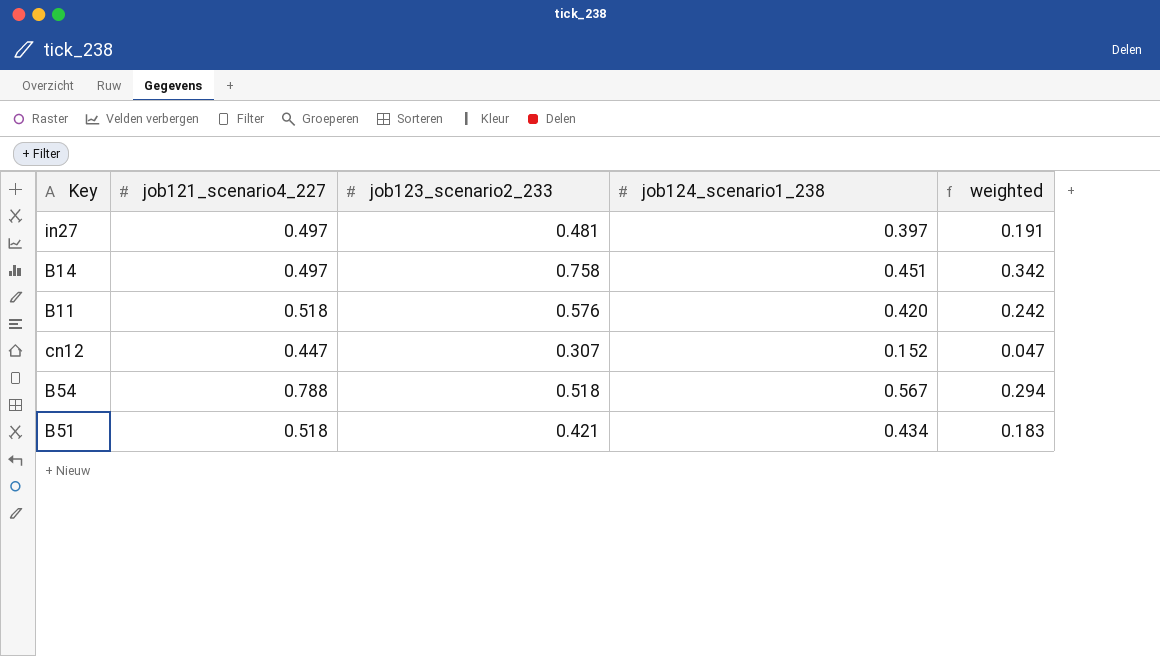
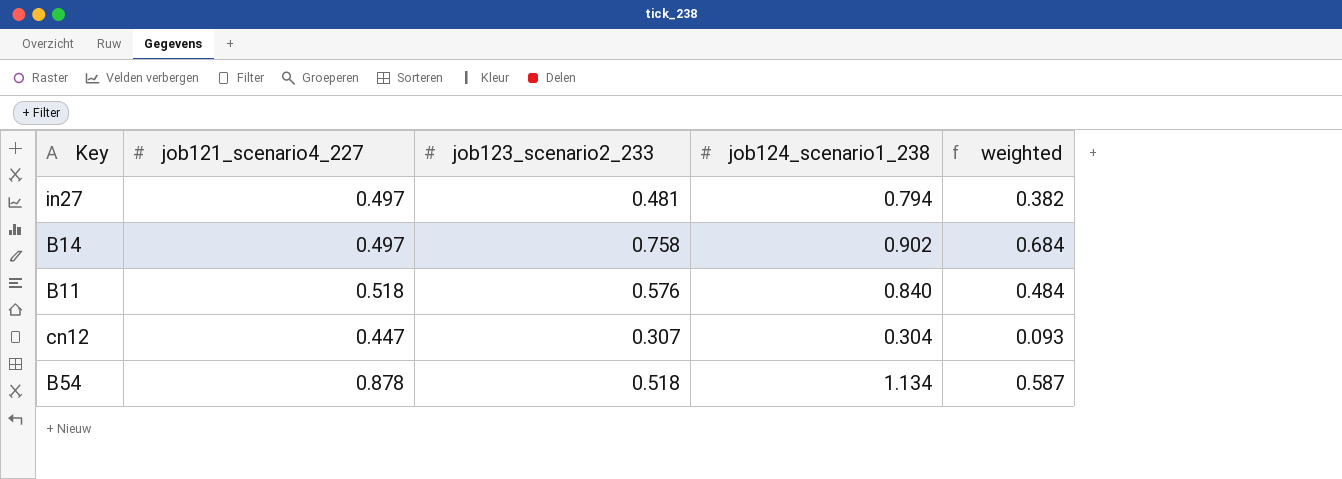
row B51: 0.518 | 0.421 | 0.434 | 0.183 -> none
in27 | job124_scenario1_238: 0.397 -> 0.794
in27 | weighted: 0.191 -> 0.382
B14 | job124_scenario1_238: 0.451 -> 0.902
B14 | weighted: 0.342 -> 0.684
B11 | job124_scenario1_238: 0.420 -> 0.840
B11 | weighted: 0.242 -> 0.484
cn12 | job124_scenario1_238: 0.152 -> 0.304
cn12 | weighted: 0.047 -> 0.093
B54 | job121_scenario4_227: 0.788 -> 0.878
B54 | job124_scenario1_238: 0.567 -> 1.134
B54 | weighted: 0.294 -> 0.587

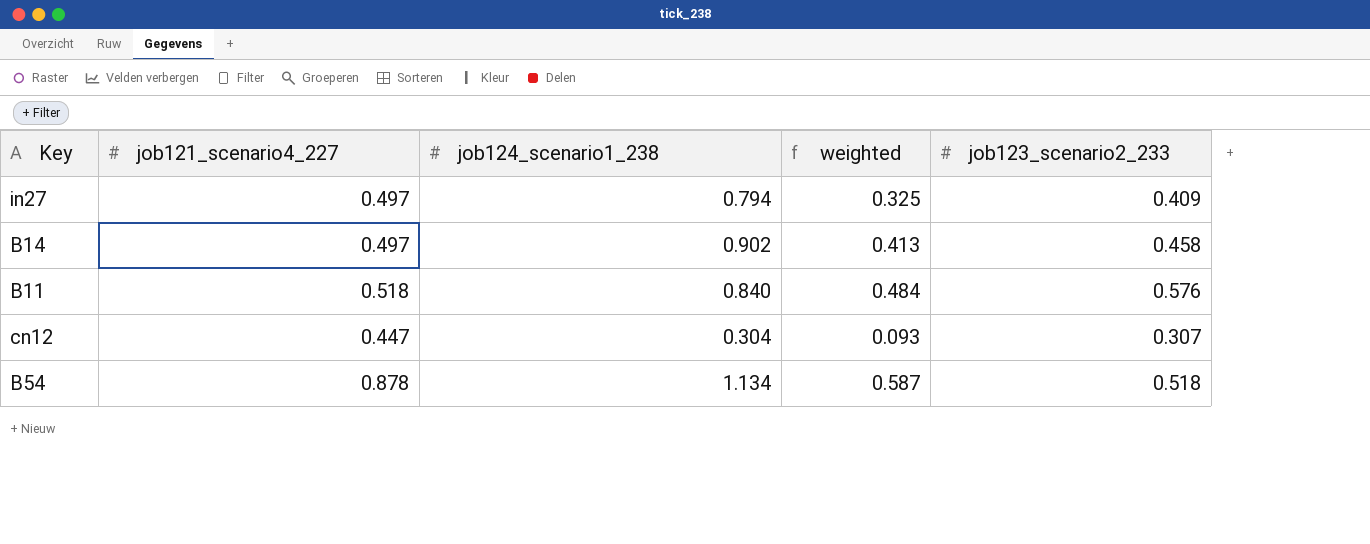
column job123_scenario2_233 | position: 3 -> 5
in27 | weighted: 0.382 -> 0.325
in27 | job123_scenario2_233: 0.481 -> 0.409
B14 | weighted: 0.684 -> 0.413
B14 | job123_scenario2_233: 0.758 -> 0.458

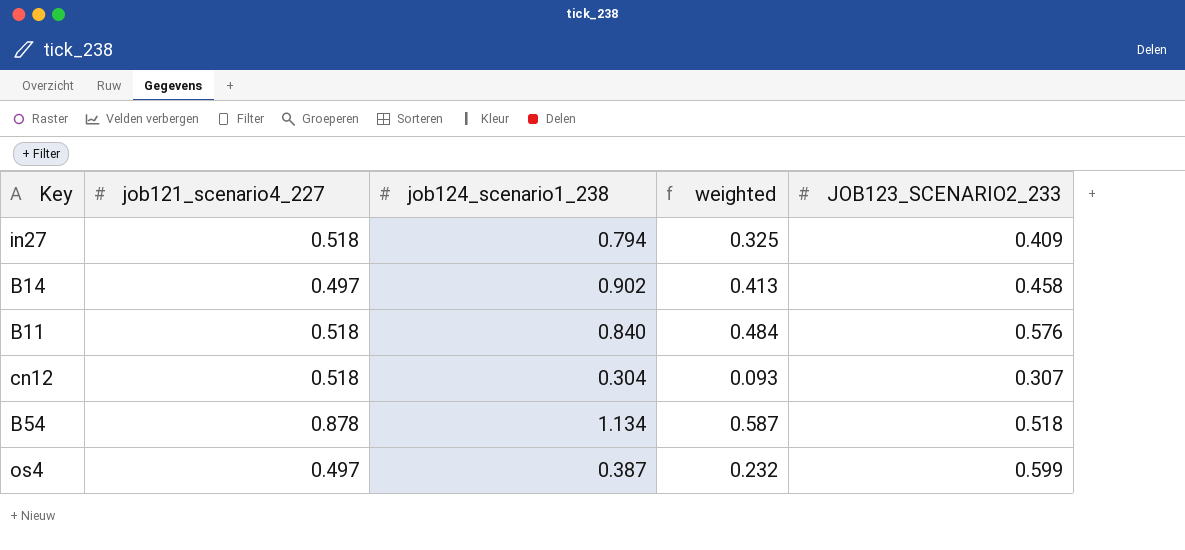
column name: job123_scenario2_233 -> JOB123_SCENARIO2_233
in27 | job121_scenario4_227: 0.497 -> 0.518
cn12 | job121_scenario4_227: 0.447 -> 0.518
row os4: none -> 0.497 | 0.387 | 0.232 | 0.599

